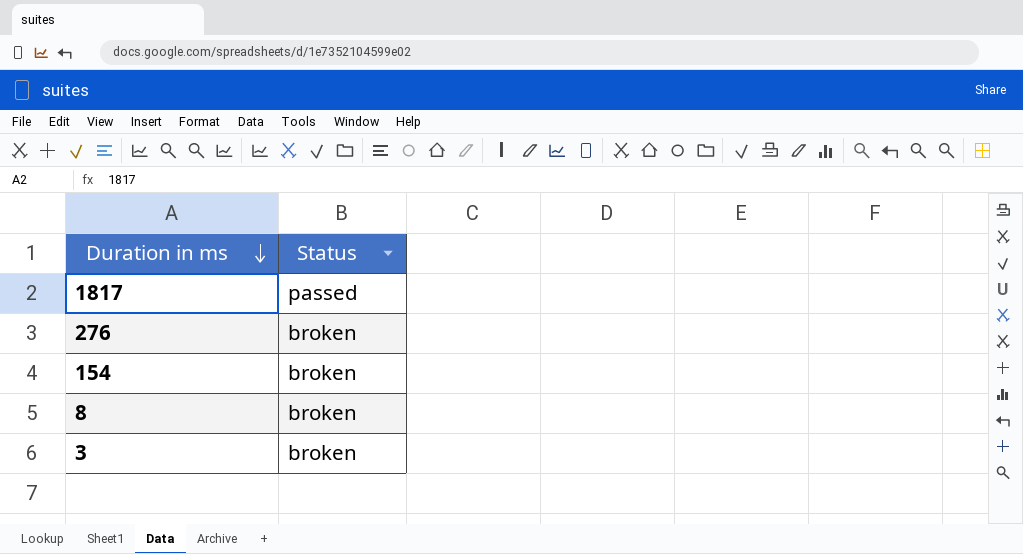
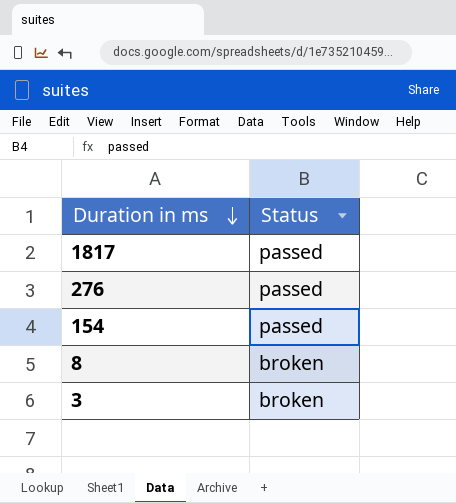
276 | Status: broken -> passed
154 | Status: broken -> passed

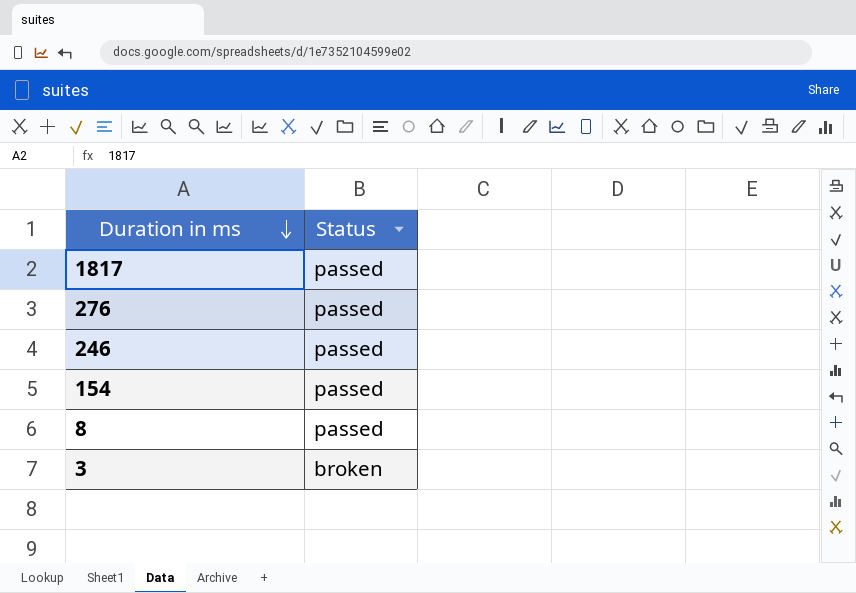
row 246: none -> passed
8 | Status: broken -> passed

